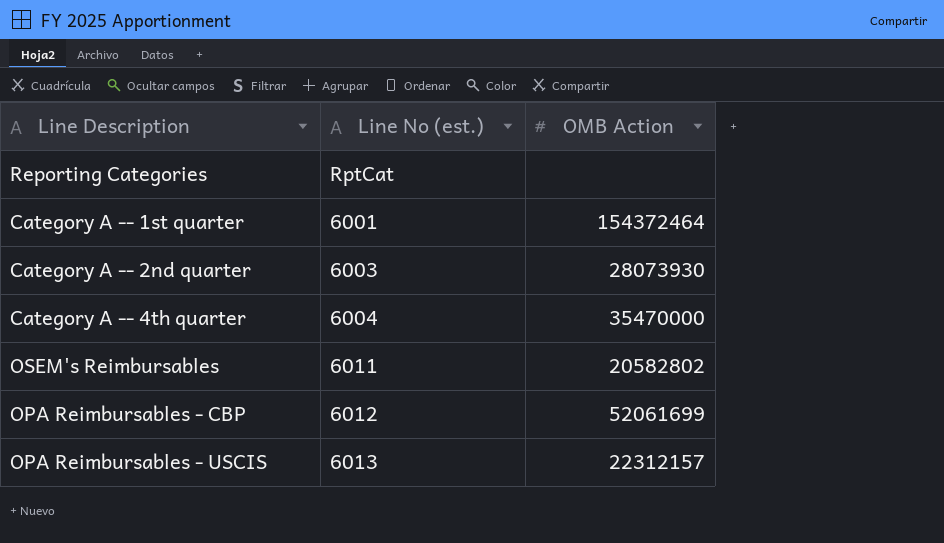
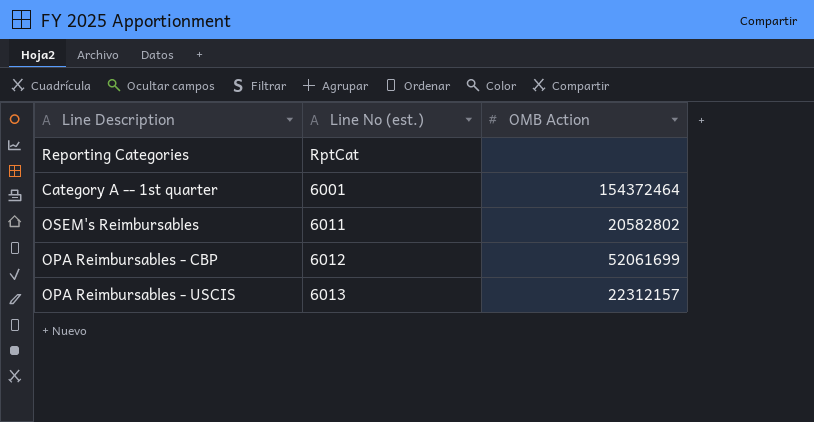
row Category A -- 2nd quarter: 6003 | 28073930 -> none
row Category A -- 4th quarter: 6004 | 35470000 -> none

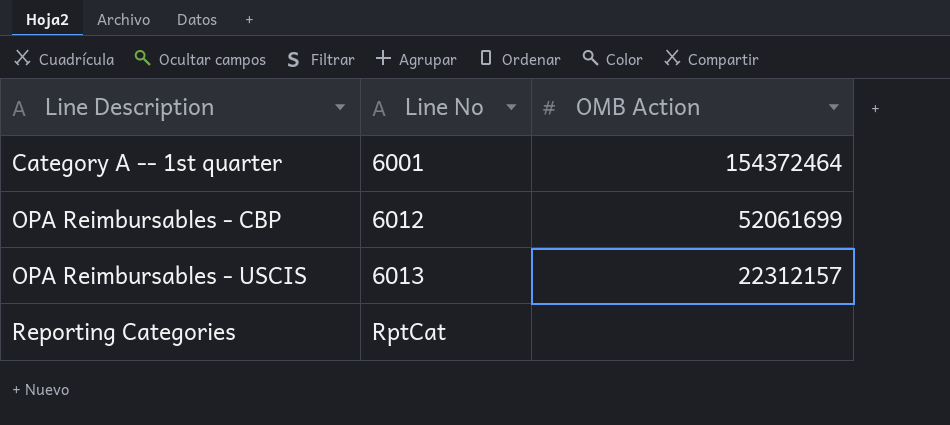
row order: none -> Line Description ascending
column name: Line No (est.) -> Line No
row OSEM's Reimbursables: 6011 | 20582802 -> none

